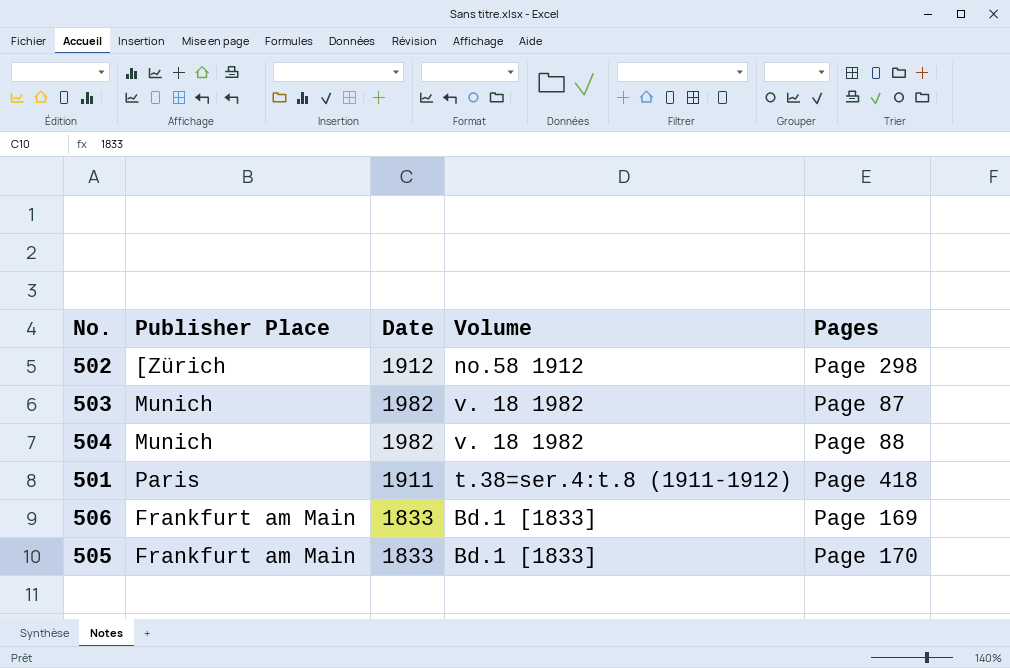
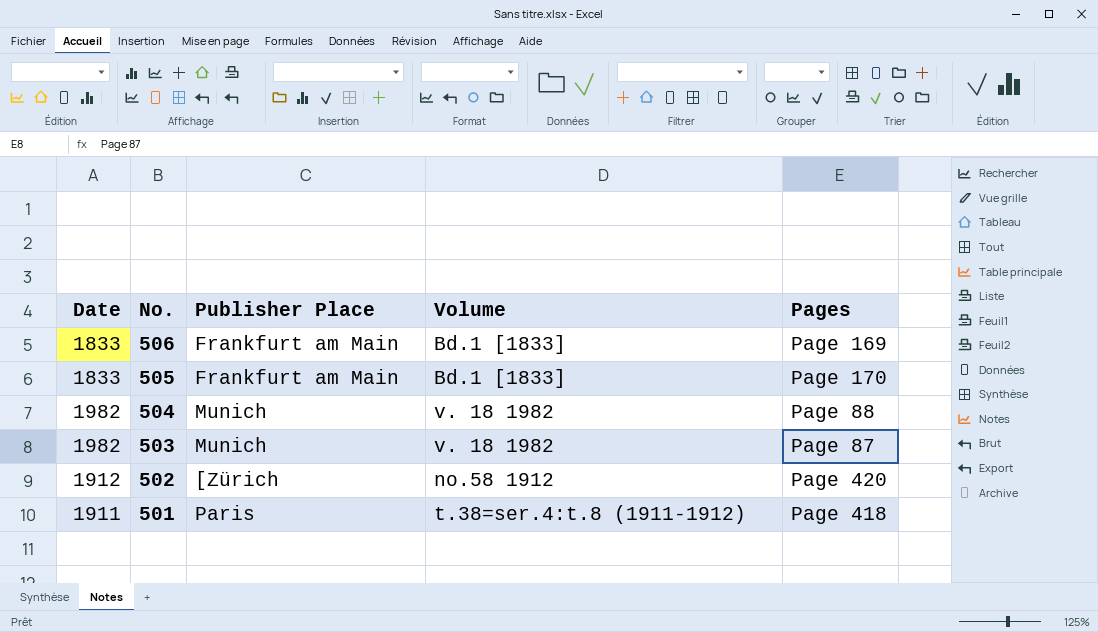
row order: none -> No. descending
column Date | position: 3 -> 1
502 | Pages: Page 298 -> Page 420

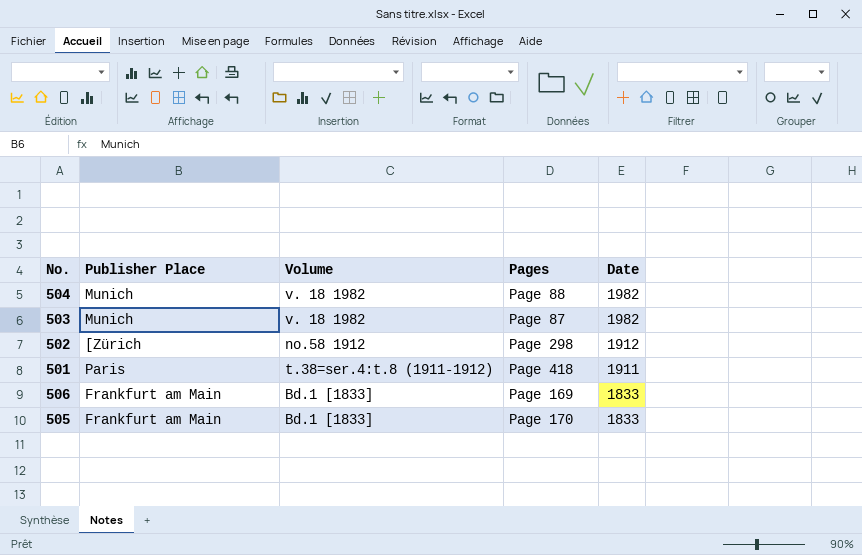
row order: No. descending -> Date descending
column Date | position: 1 -> 5
502 | Pages: Page 420 -> Page 298

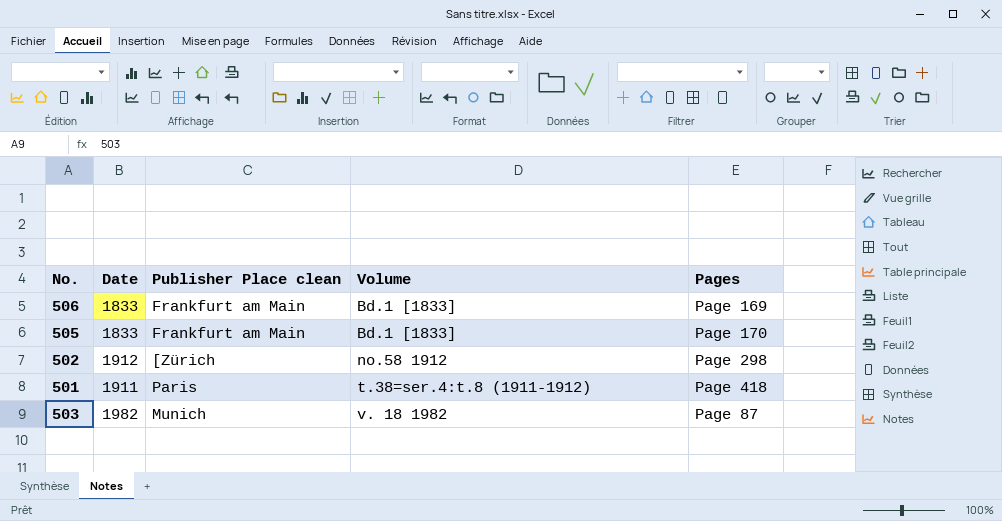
row order: Date descending -> Volume ascending
column Date | position: 5 -> 2
column name: Publisher Place -> Publisher Place clean
row 504: Munich | v. 18 1982 | Page 88 | 1982 -> none

